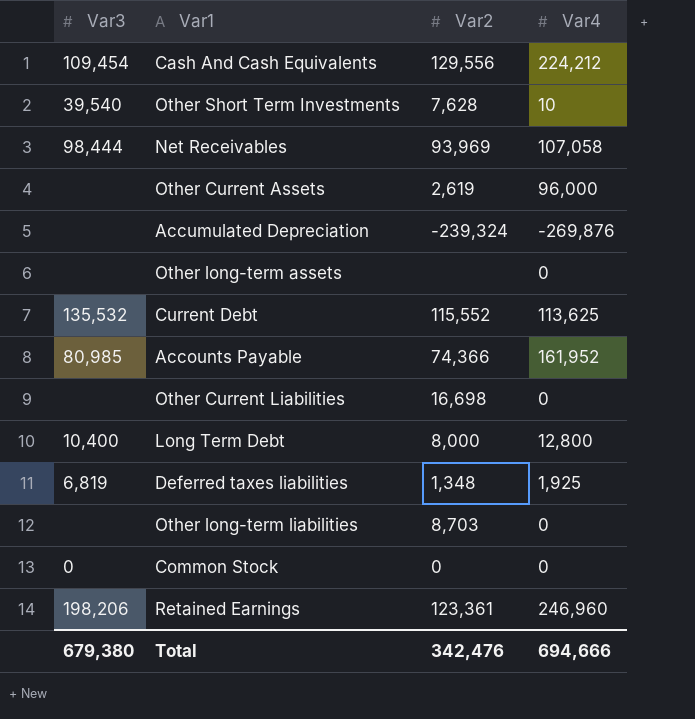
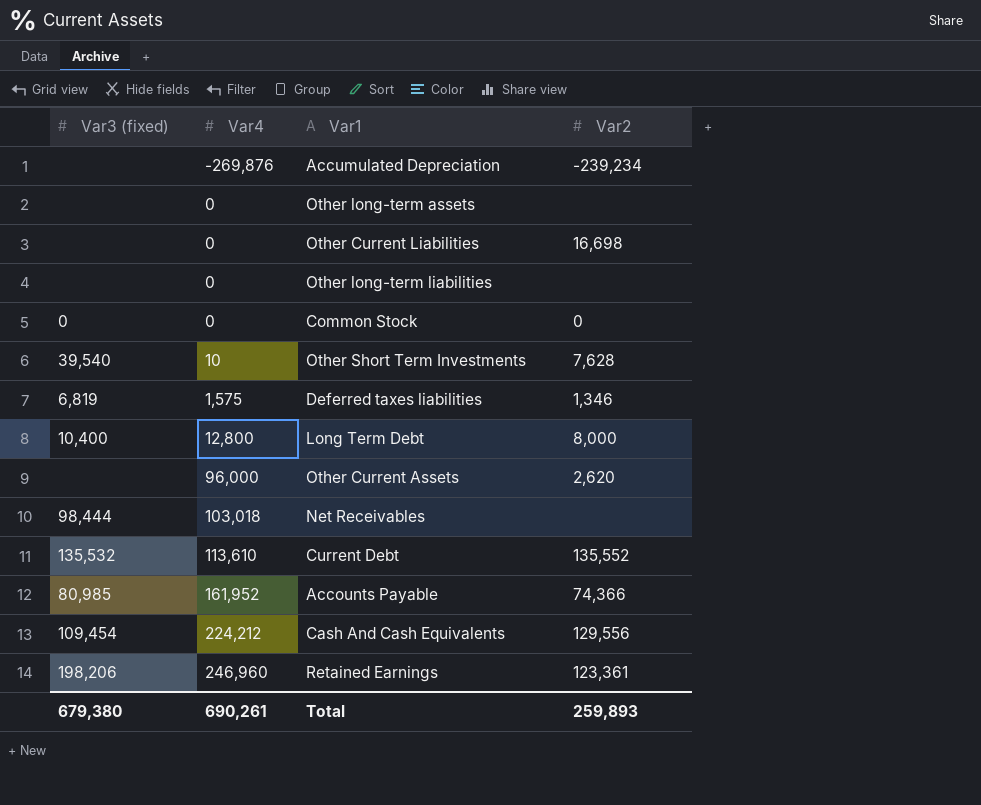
row order: none -> Var4 ascending
column name: Var3 -> Var3 (fixed)
column Var4 | position: 4 -> 2
Accumulated Depreciation | Var2: -239,324 -> -239,234
Other long-term liabilities | Var2: 8,703 -> none
Deferred taxes liabilities | Var4: 1,925 -> 1,575
Deferred taxes liabilities | Var2: 1,348 -> 1,346
Other Current Assets | Var2: 2,619 -> 2,620
Net Receivables | Var4: 107,058 -> 103,018
Net Receivables | Var2: 93,969 -> none
Current Debt | Var4: 113,625 -> 113,610
Current Debt | Var2: 115,552 -> 135,552
Total | Var4: 694,666 -> 690,261
Total | Var2: 342,476 -> 259,893

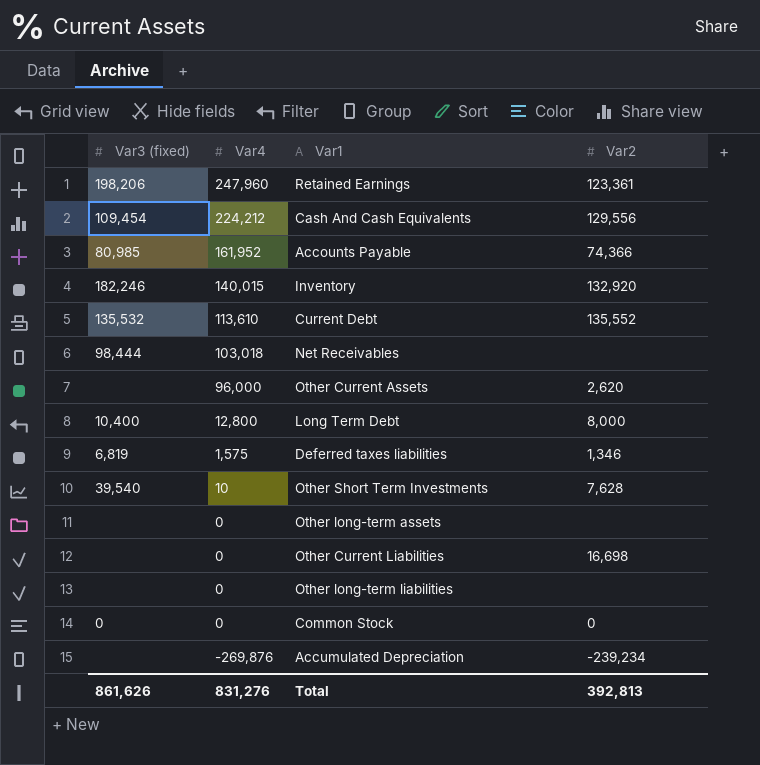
row order: Var4 ascending -> Var4 descending
Retained Earnings | Var4: 246,960 -> 247,960
row Inventory: none -> 182,246 | 140,015 | 132,920
Total | Var3 (fixed): 679,380 -> 861,626
Total | Var4: 690,261 -> 831,276
Total | Var2: 259,893 -> 392,813

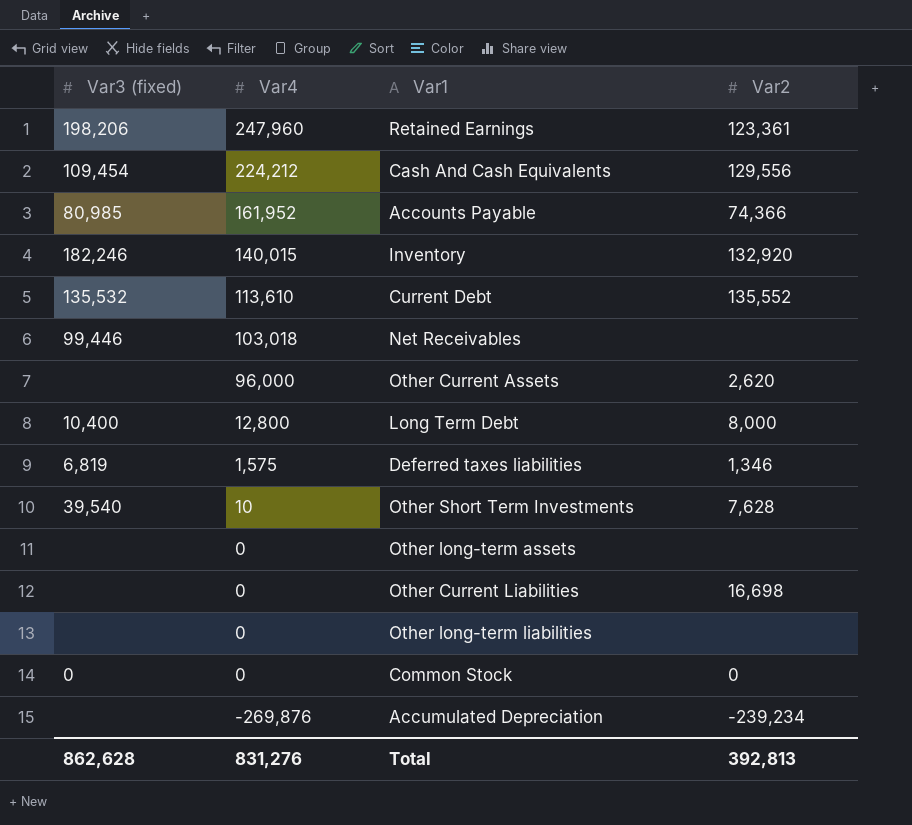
Net Receivables | Var3 (fixed): 98,444 -> 99,446
Total | Var3 (fixed): 861,626 -> 862,628

